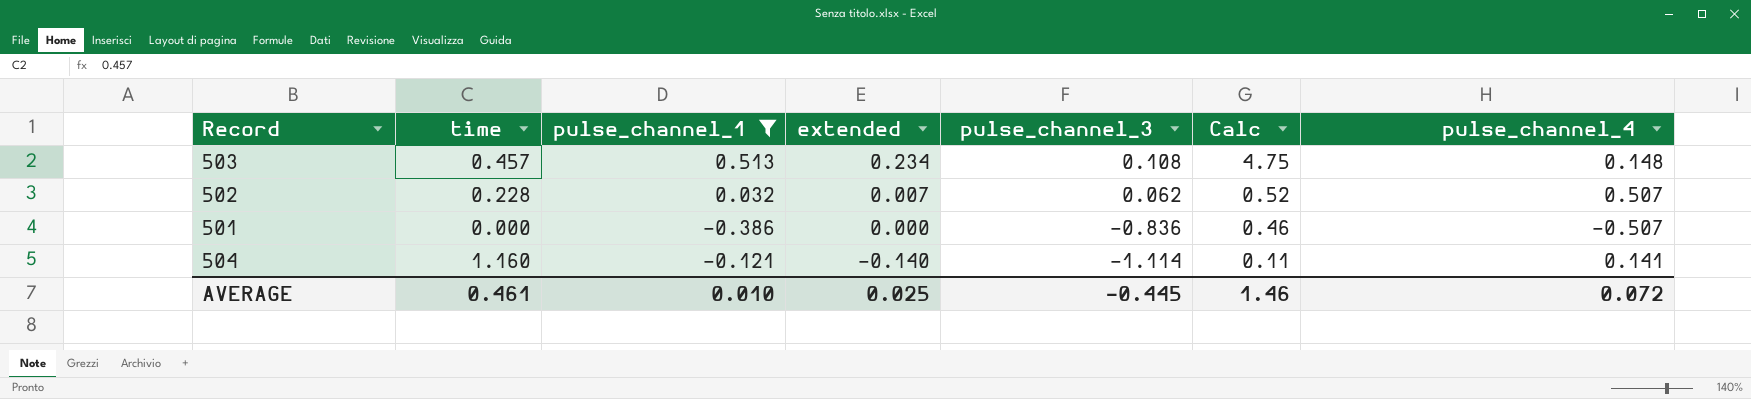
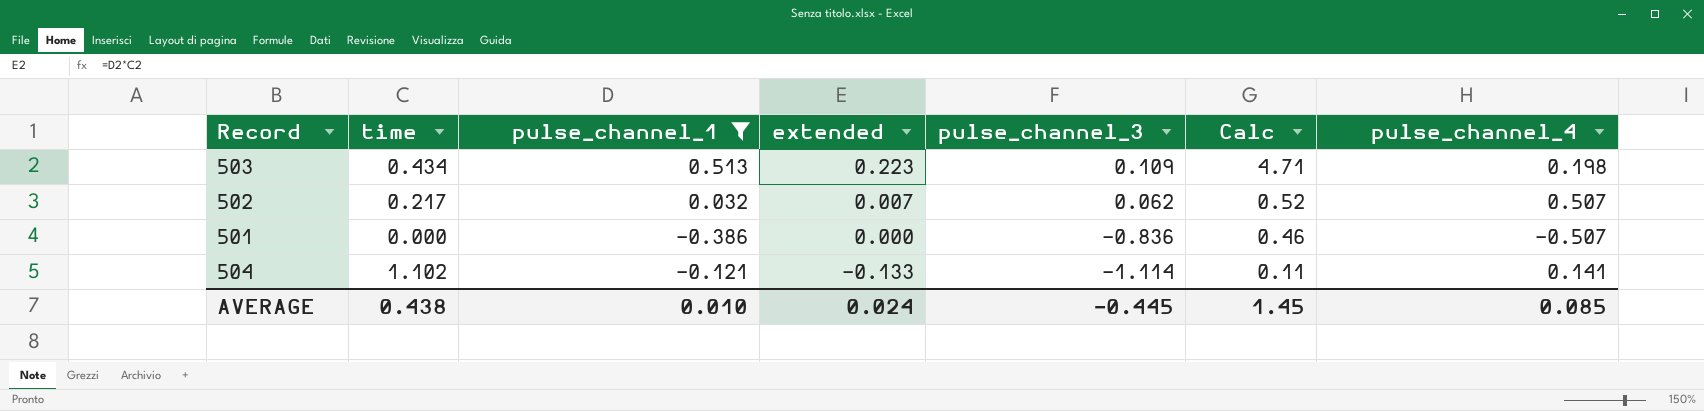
503 | time: 0.457 -> 0.434
503 | extended: 0.234 -> 0.223
503 | pulse_channel_3: 0.108 -> 0.109
503 | Calc: 4.75 -> 4.71
503 | pulse_channel_4: 0.148 -> 0.198
502 | time: 0.228 -> 0.217
504 | time: 1.160 -> 1.102
504 | extended: -0.140 -> -0.133
AVERAGE | time: 0.461 -> 0.438
AVERAGE | extended: 0.025 -> 0.024
AVERAGE | Calc: 1.46 -> 1.45
AVERAGE | pulse_channel_4: 0.072 -> 0.085

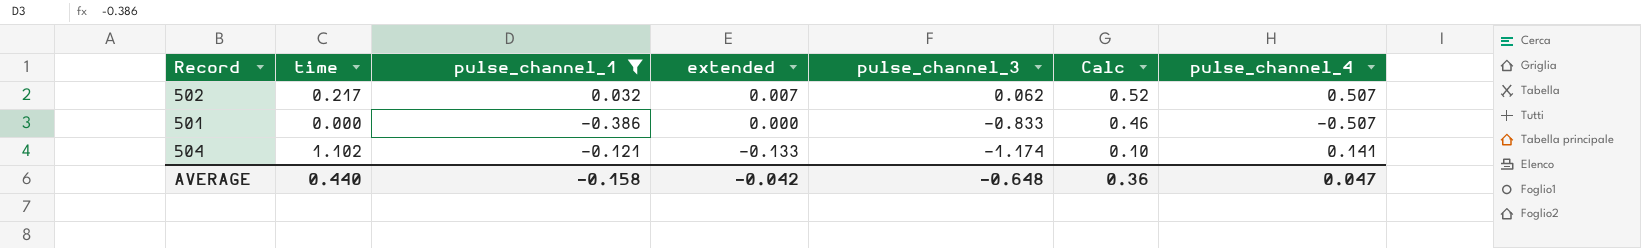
row 503: 0.434 | 0.513 | 0.223 | 0.109 | 4.71 | 0.198 -> none
501 | pulse_channel_3: -0.836 -> -0.833
504 | pulse_channel_3: -1.114 -> -1.174
504 | Calc: 0.11 -> 0.10
AVERAGE | time: 0.438 -> 0.440
AVERAGE | pulse_channel_1: 0.010 -> -0.158
AVERAGE | extended: 0.024 -> -0.042
AVERAGE | pulse_channel_3: -0.445 -> -0.648
AVERAGE | Calc: 1.45 -> 0.36
AVERAGE | pulse_channel_4: 0.085 -> 0.047

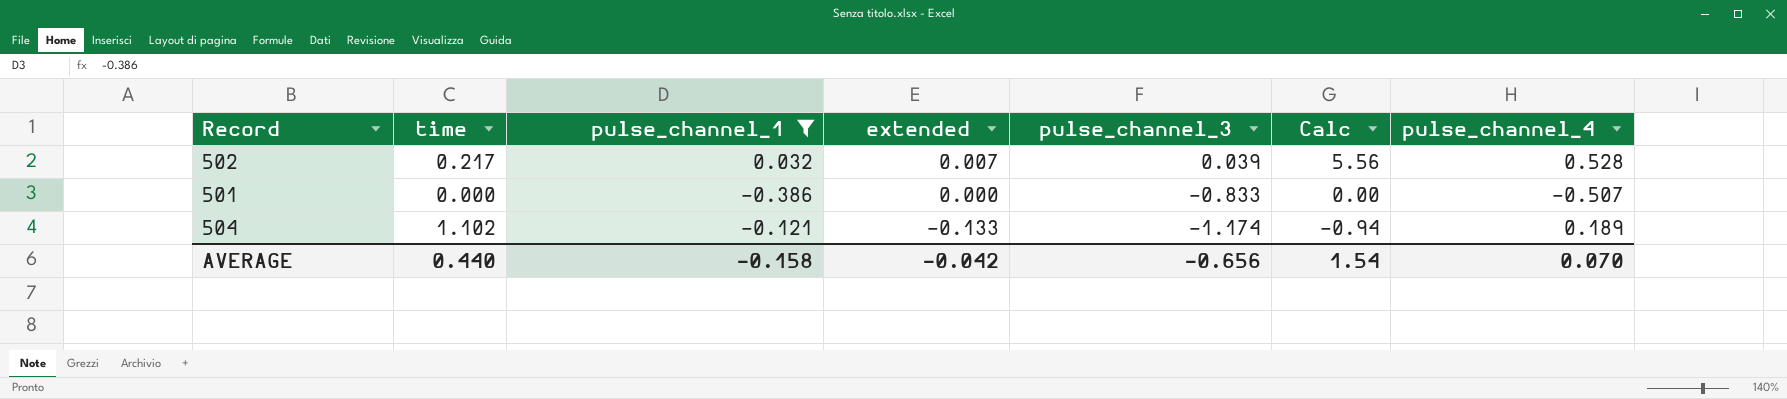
column Calc | formula: [pulse_channel_1] / [pulse_channel_3] -> [time] / [pulse_channel_3]
502 | pulse_channel_3: 0.062 -> 0.039
502 | pulse_channel_4: 0.507 -> 0.528
504 | pulse_channel_4: 0.141 -> 0.189
AVERAGE | pulse_channel_3: -0.648 -> -0.656
AVERAGE | Calc: 0.36 -> 1.54
AVERAGE | pulse_channel_4: 0.047 -> 0.070

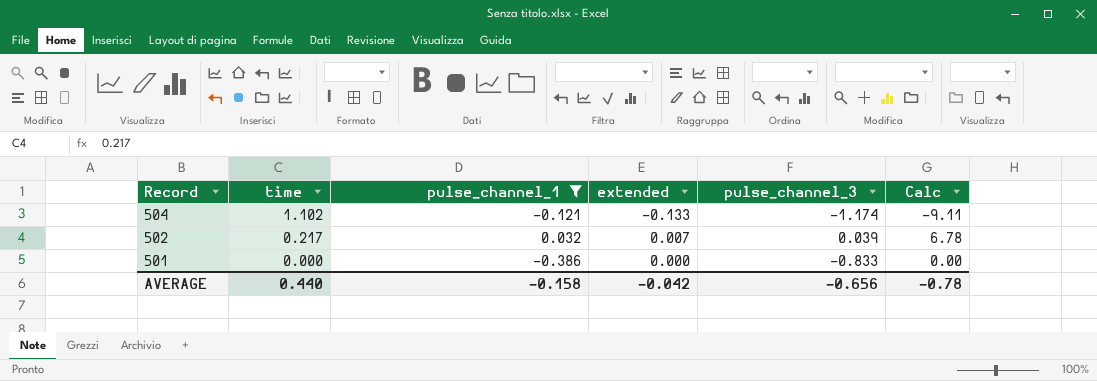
row order: extended descending -> Record descending
column pulse_channel_4 | position: 7 -> none
column Calc | formula: [time] / [pulse_channel_3] -> [time] / [pulse_channel_1]
AVERAGE | Calc: 1.54 -> -0.78

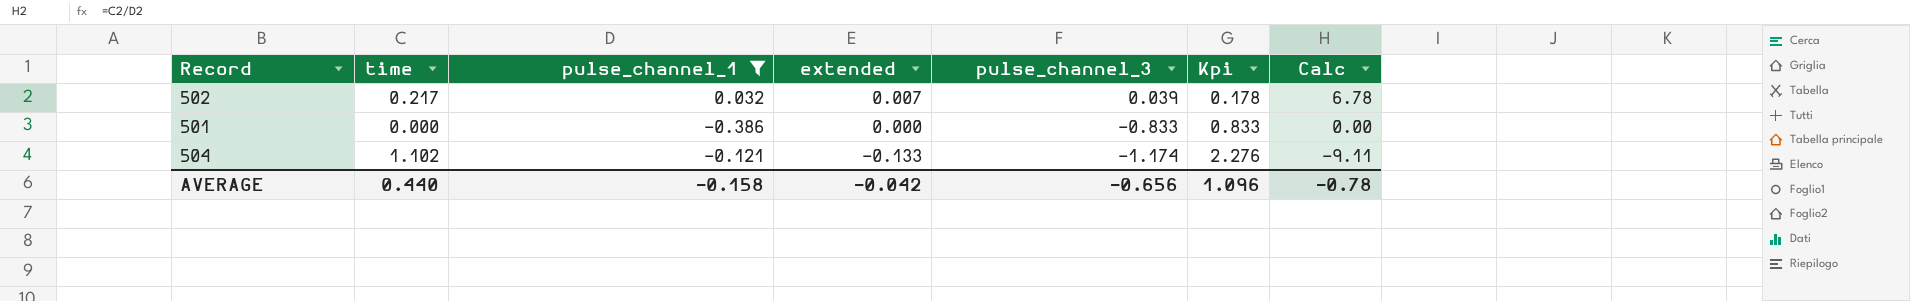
row order: Record descending -> extended descending
column Kpi | formula: none -> [time] - [pulse_channel_3]

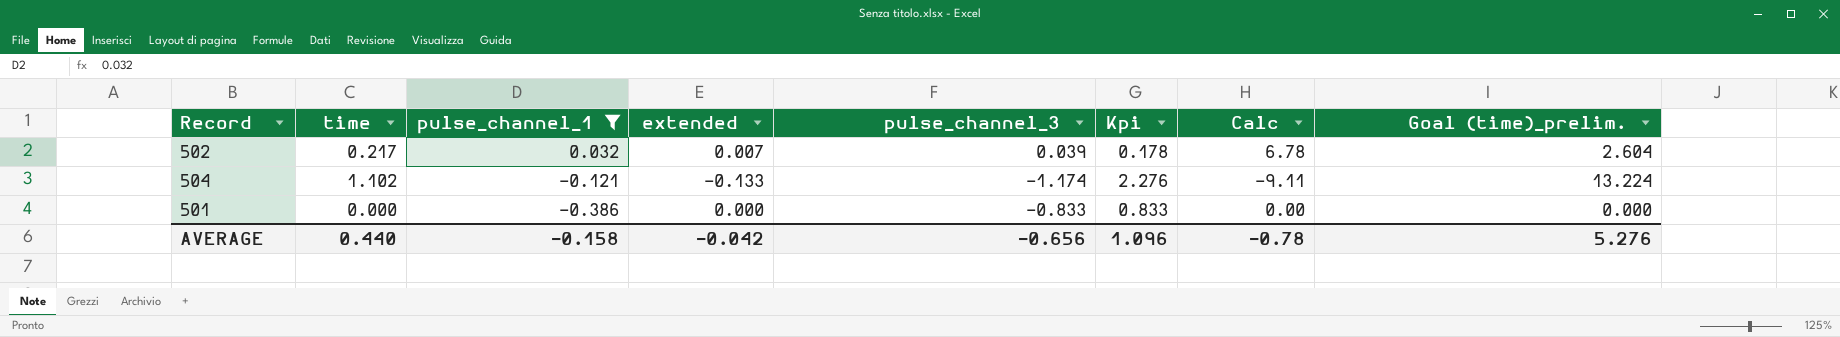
row order: extended descending -> pulse_channel_1 descending
column Goal (time)_prelim. | formula: none -> [time] * 12

